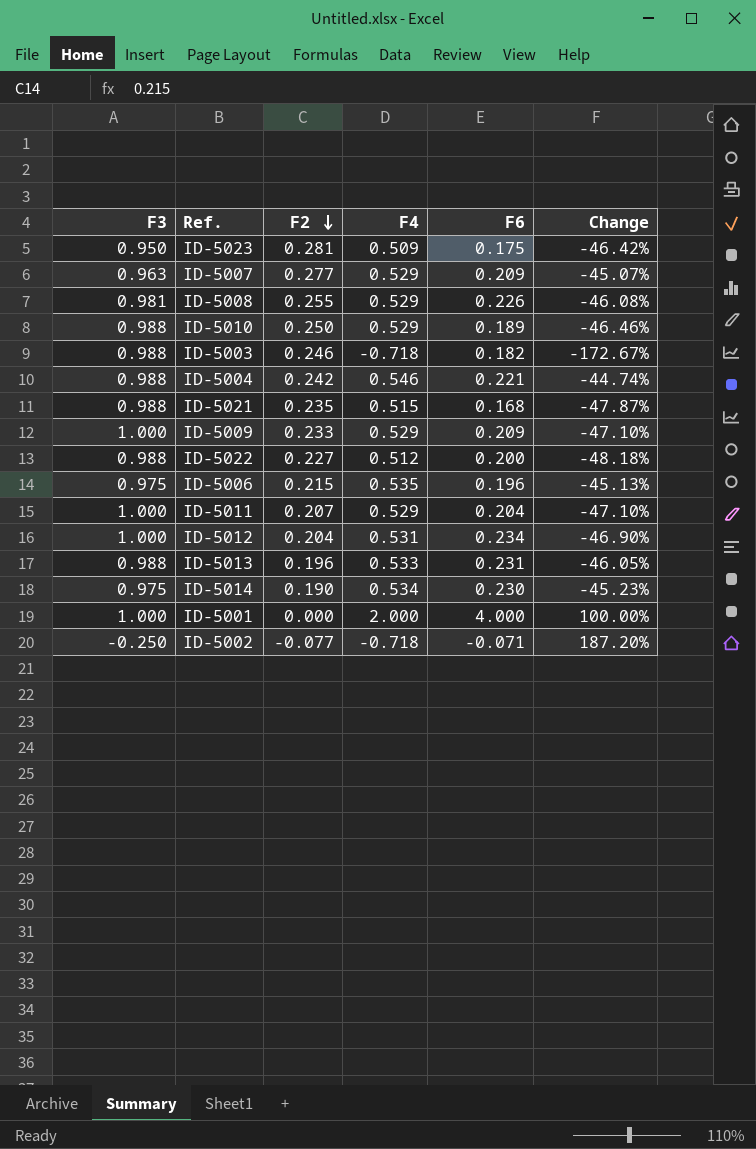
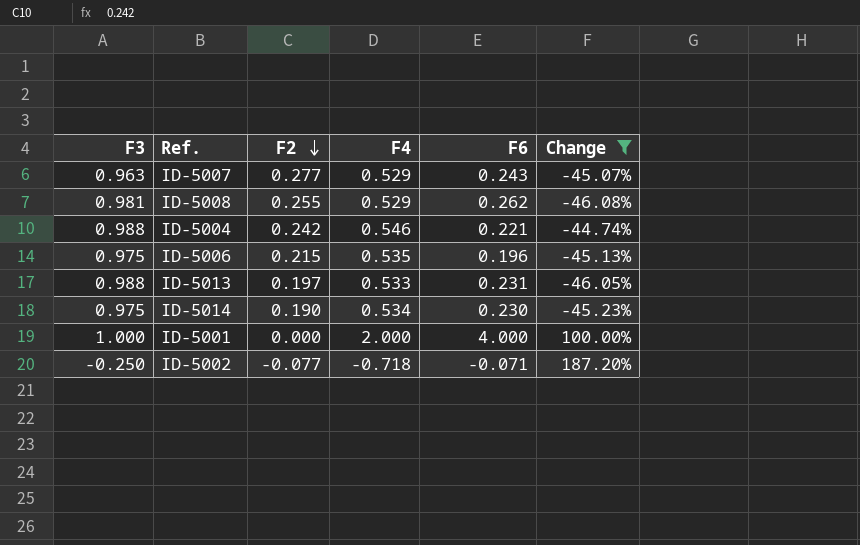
filter: none -> Change >= -46.08%
ID-5007 | F6: 0.209 -> 0.243
ID-5008 | F6: 0.226 -> 0.262
ID-5013 | F2: 0.196 -> 0.197

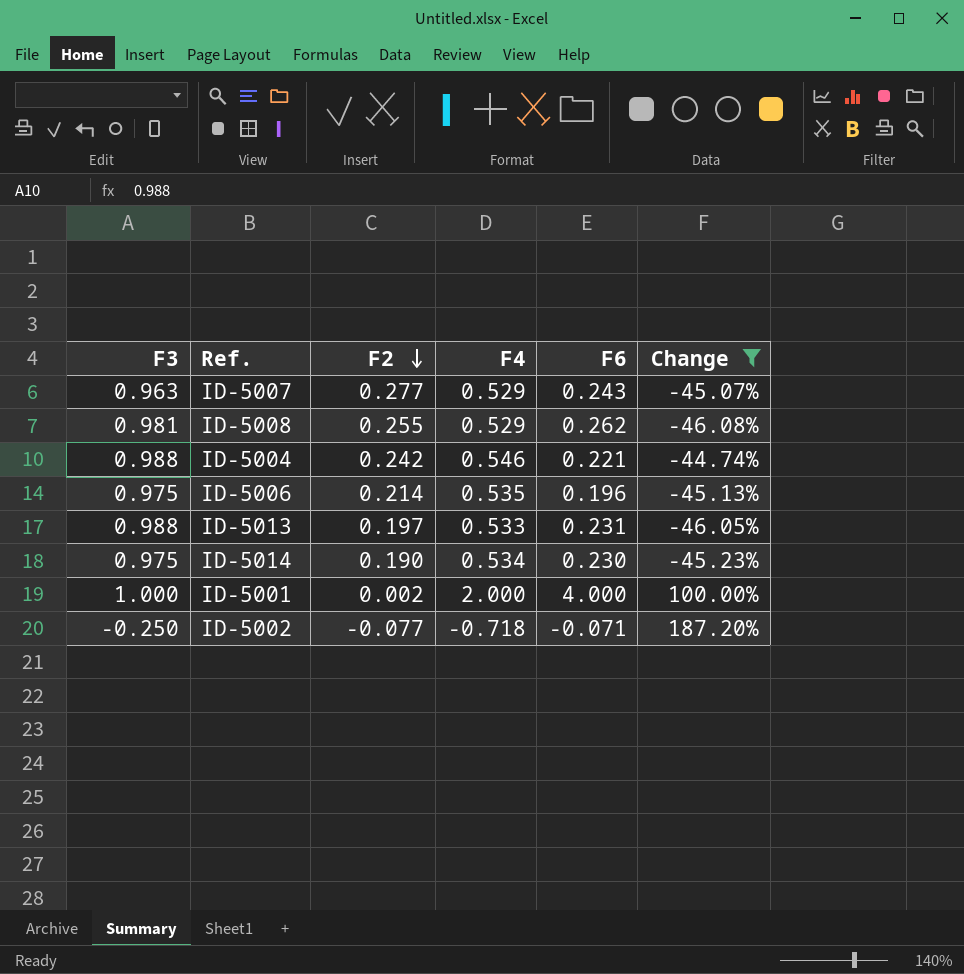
ID-5006 | F2: 0.215 -> 0.214
ID-5001 | F2: 0.000 -> 0.002

